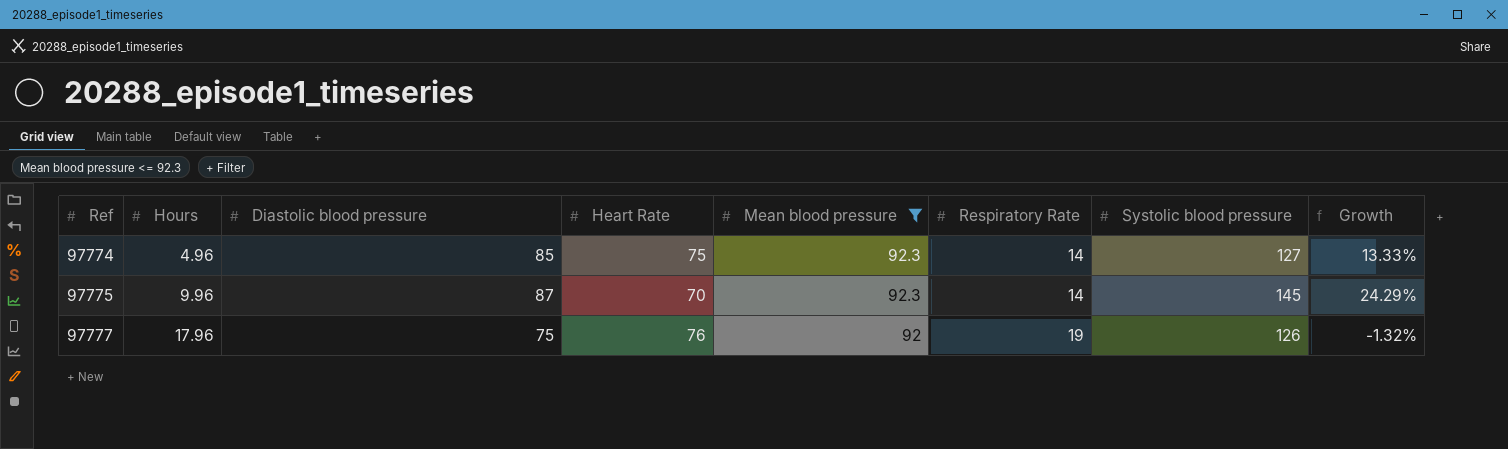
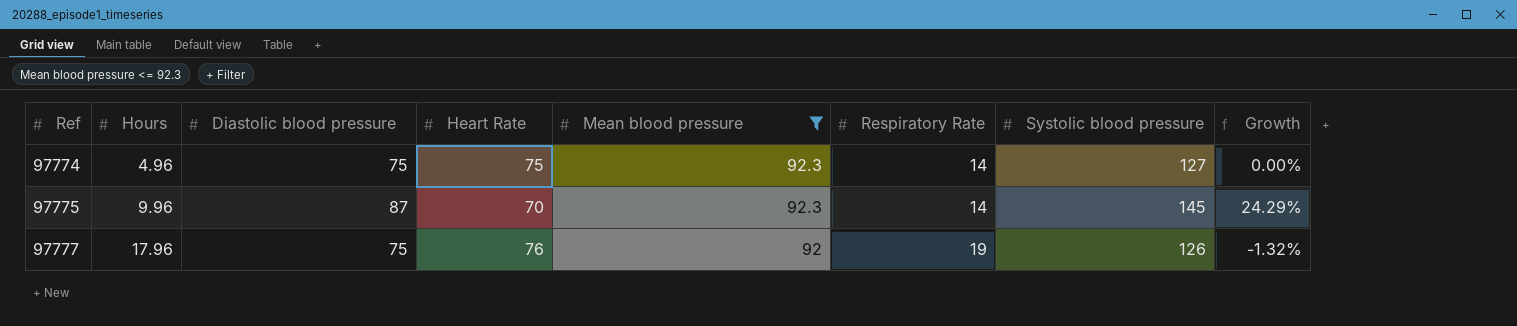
97774 | Diastolic blood pressure: 85 -> 75
97774 | Growth: 13.33% -> 0.00%

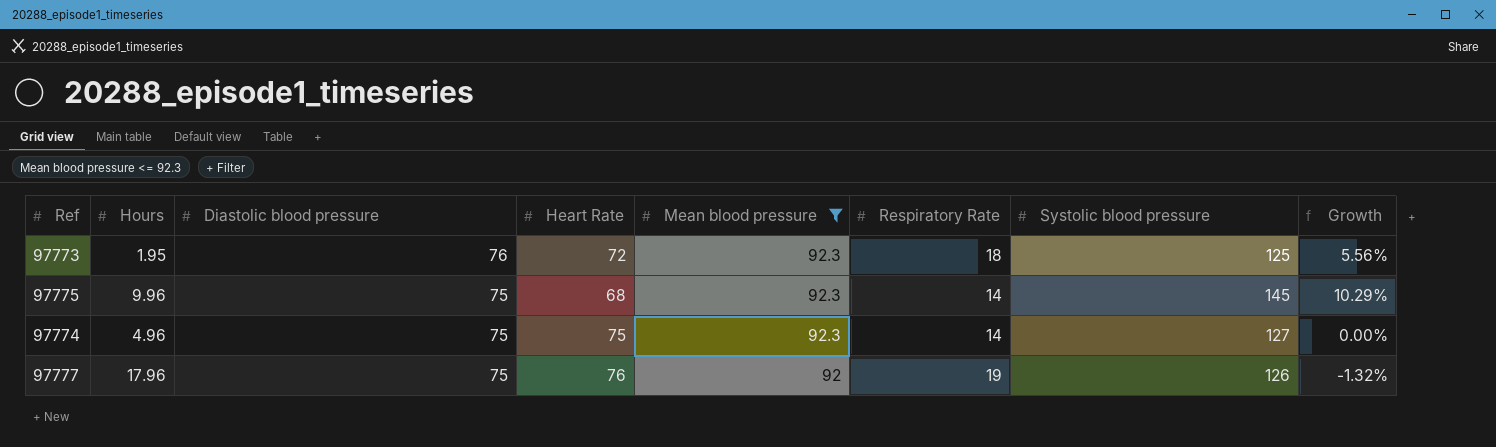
row order: Ref ascending -> Diastolic blood pressure descending
row 97773: none -> 1.95 | 76 | 72 | 92.3 | 18 | 125 | 5.56%
97775 | Diastolic blood pressure: 87 -> 75
97775 | Heart Rate: 70 -> 68
97775 | Growth: 24.29% -> 10.29%

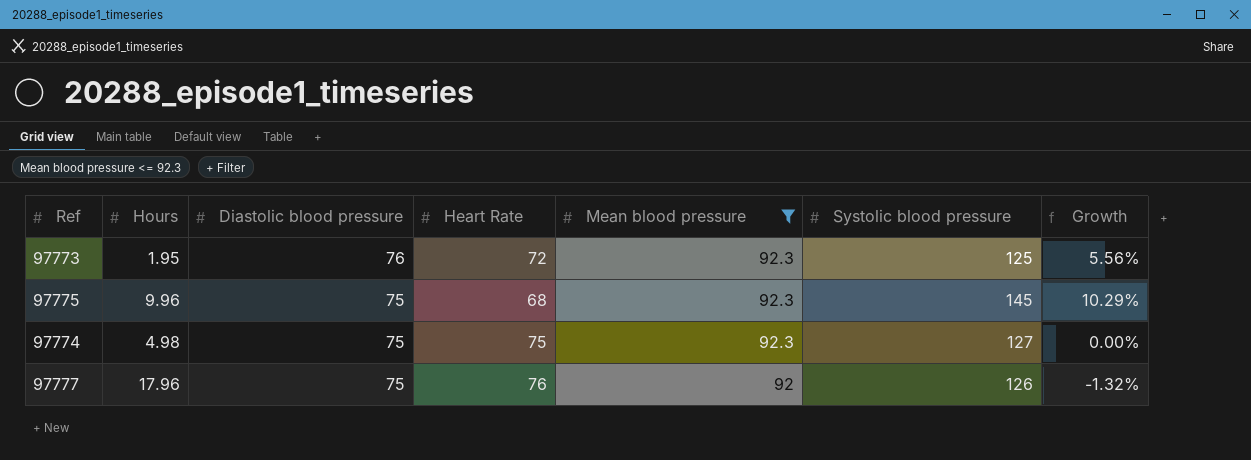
column Respiratory Rate | position: 6 -> none
97774 | Hours: 4.96 -> 4.98

